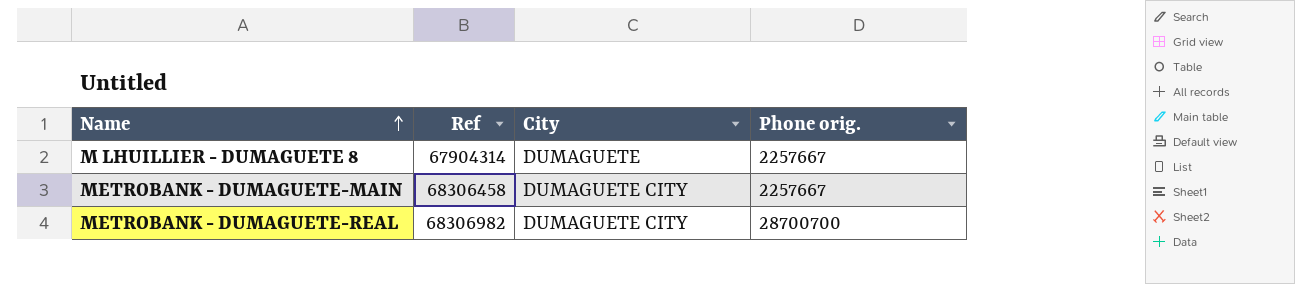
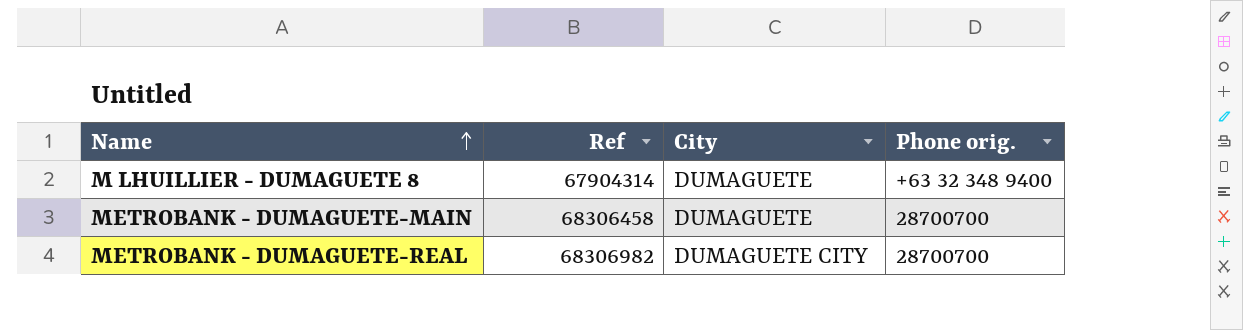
M LHUILLIER - DUMAGUETE 8 | Phone orig.: 2257667 -> +63 32 348 9400
METROBANK - DUMAGUETE-MAIN | City: DUMAGUETE CITY -> DUMAGUETE
METROBANK - DUMAGUETE-MAIN | Phone orig.: 2257667 -> 28700700

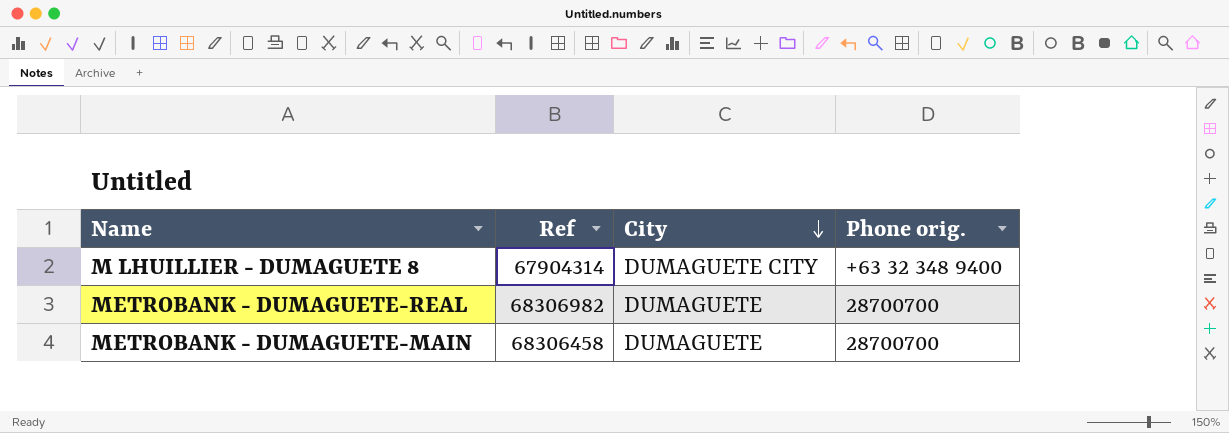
row order: Name ascending -> City descending
M LHUILLIER - DUMAGUETE 8 | City: DUMAGUETE -> DUMAGUETE CITY
METROBANK - DUMAGUETE-REAL | City: DUMAGUETE CITY -> DUMAGUETE

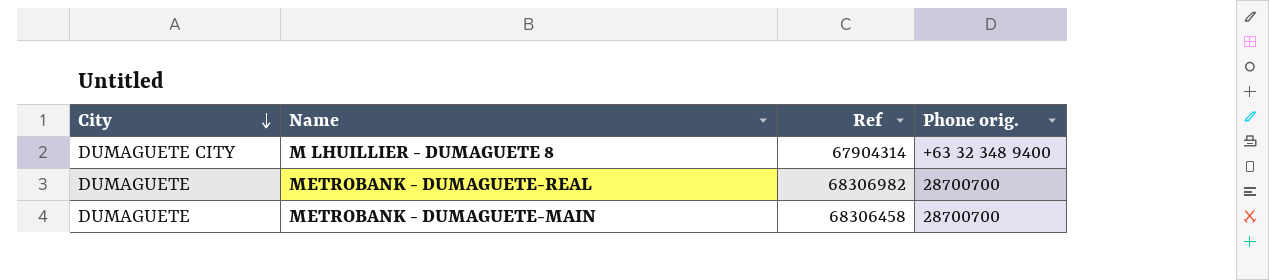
column City | position: 3 -> 1

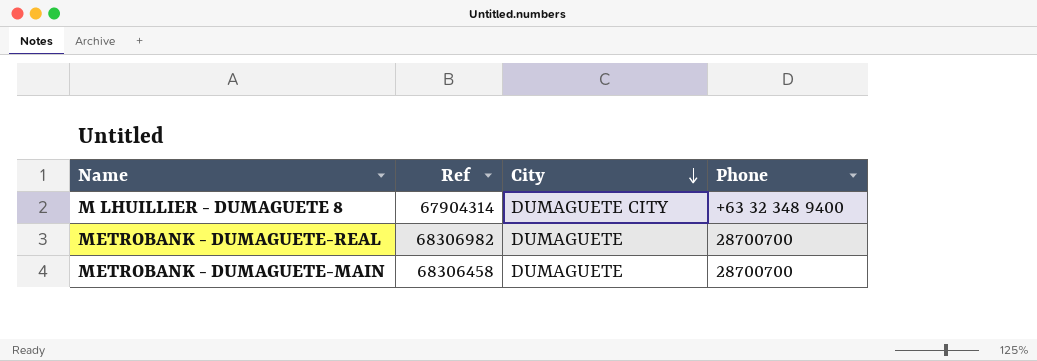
column City | position: 1 -> 3
column name: Phone orig. -> Phone

